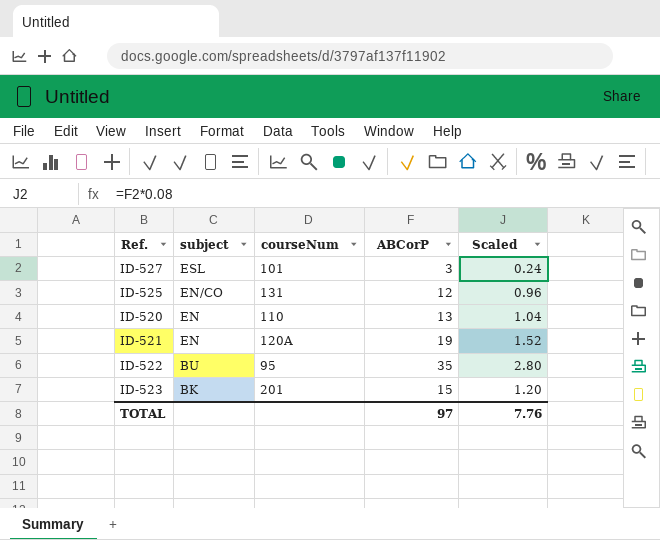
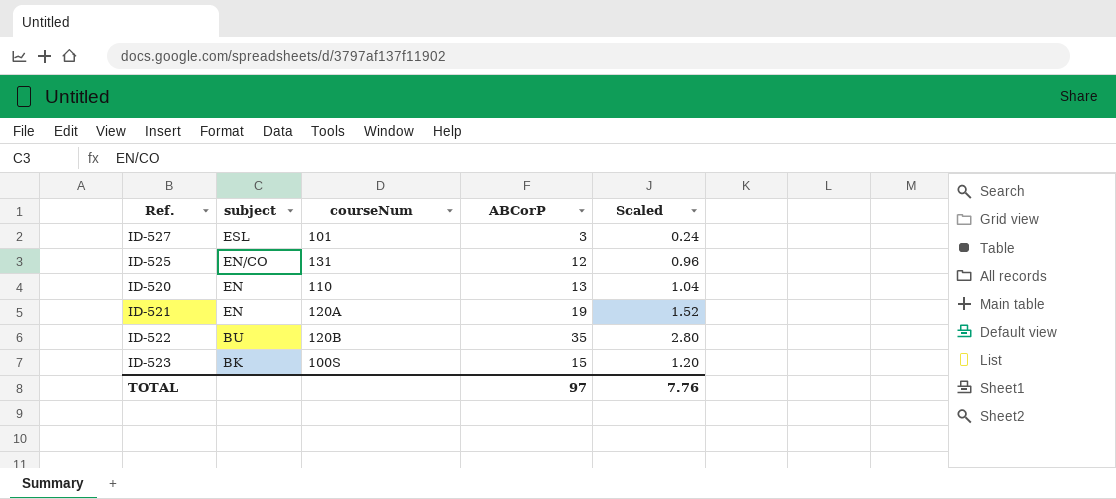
ID-522 | courseNum: 95 -> 120B
ID-523 | courseNum: 201 -> 100S

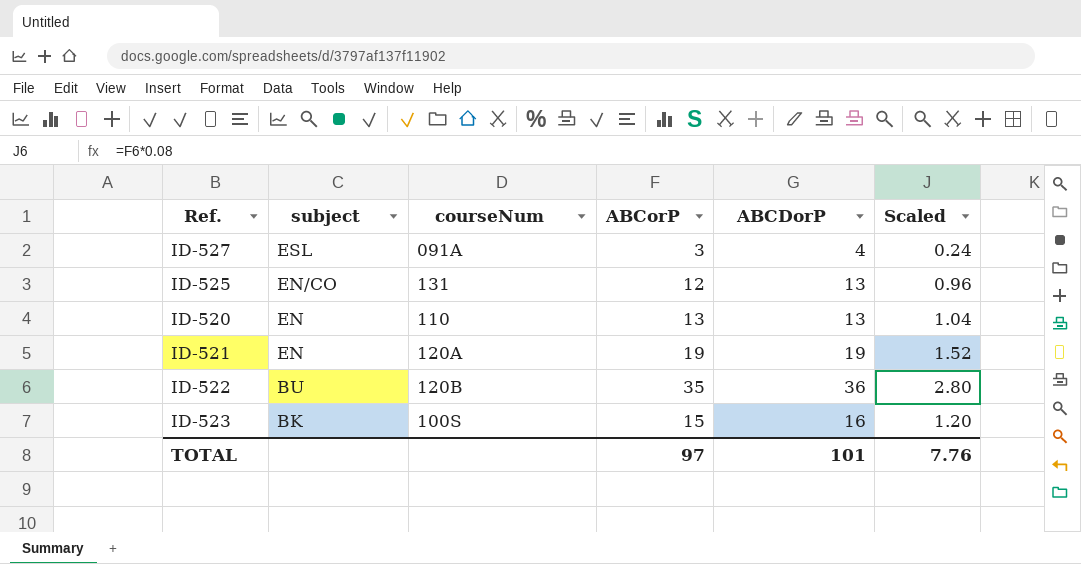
column ABCDorP | position: none -> 5
ID-527 | courseNum: 101 -> 091A

